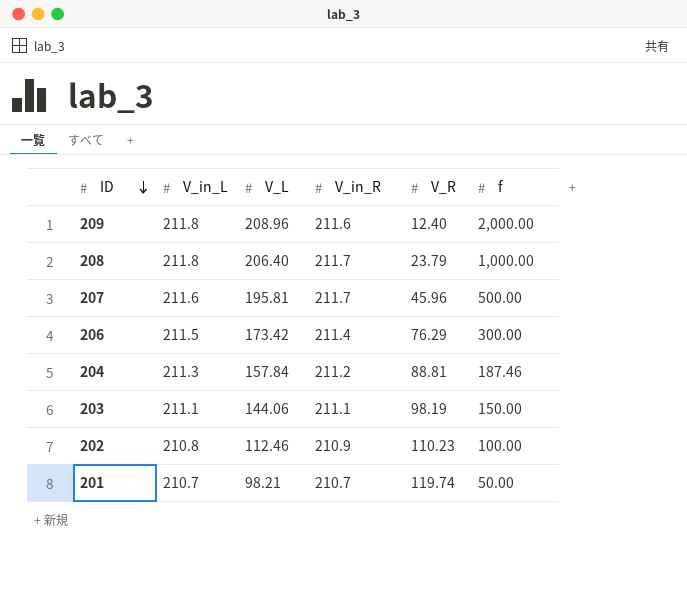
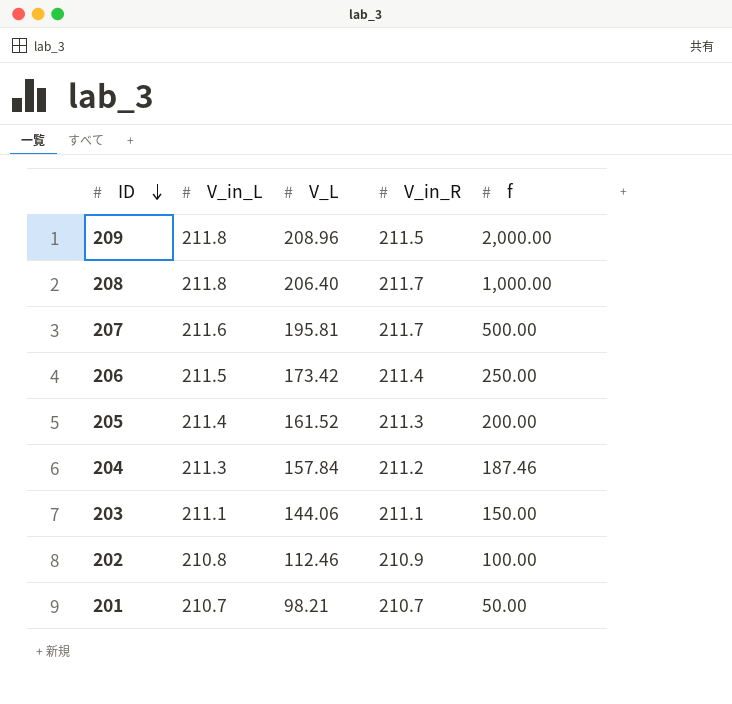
column V_R | position: 5 -> none
209 | V_in_R: 211.6 -> 211.5
206 | f: 300.00 -> 250.00
row 205: none -> 211.4 | 161.52 | 211.3 | 200.00

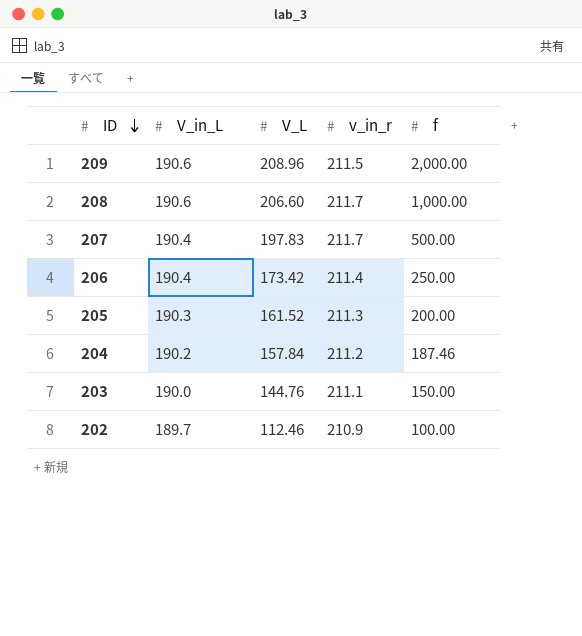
column name: V_in_R -> v_in_r
row 201: 210.7 | 98.21 | 210.7 | 50.00 -> none
209 | V_in_L: 211.8 -> 190.6
208 | V_in_L: 211.8 -> 190.6
208 | V_L: 206.40 -> 206.60
207 | V_in_L: 211.6 -> 190.4
207 | V_L: 195.81 -> 197.83
206 | V_in_L: 211.5 -> 190.4
205 | V_in_L: 211.4 -> 190.3
204 | V_in_L: 211.3 -> 190.2
203 | V_in_L: 211.1 -> 190.0
203 | V_L: 144.06 -> 144.76
202 | V_in_L: 210.8 -> 189.7

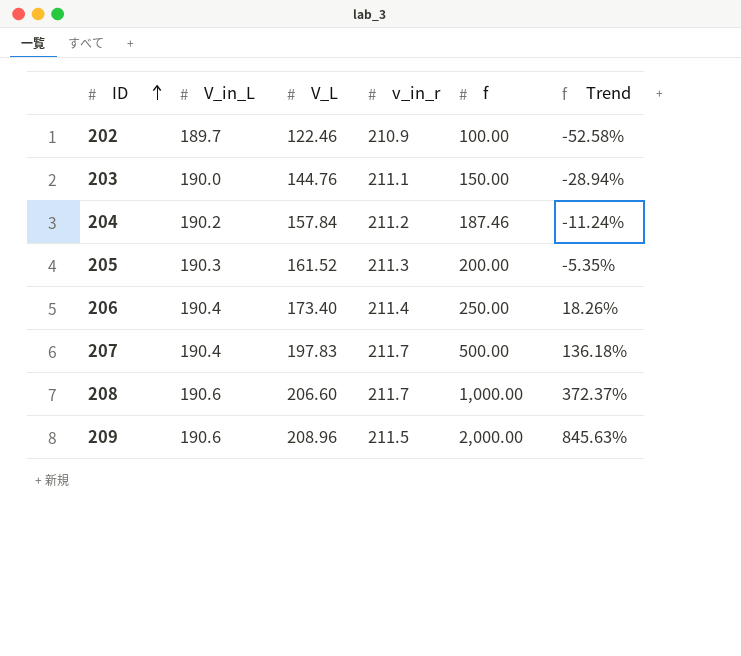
row order: ID descending -> ID ascending
column Trend | formula: none -> ([f] - [v_in_r]) / [v_in_r]
202 | V_L: 112.46 -> 122.46
206 | V_L: 173.42 -> 173.40

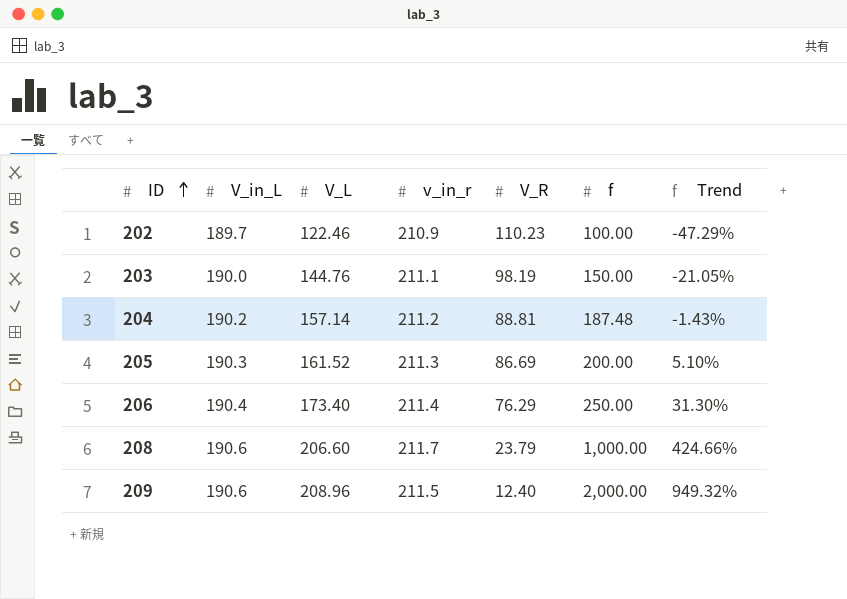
column V_R | position: none -> 5
column Trend | formula: ([f] - [v_in_r]) / [v_in_r] -> ([f] - [V_in_L]) / [V_in_L]
row 207: 190.4 | 197.83 | 211.7 | 500.00 | 136.18% -> none
204 | V_L: 157.84 -> 157.14
204 | f: 187.46 -> 187.48

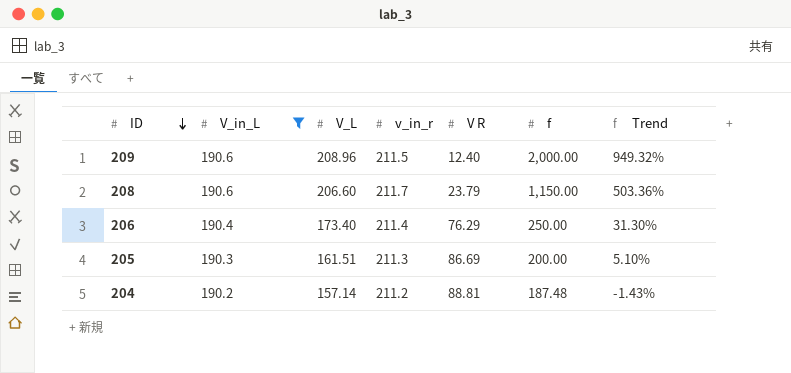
filter: none -> V_in_L >= 190.2
row order: ID ascending -> ID descending
column name: V_R -> V R
208 | f: 1,000.00 -> 1,150.00
208 | Trend: 424.66% -> 503.36%
205 | V_L: 161.52 -> 161.51

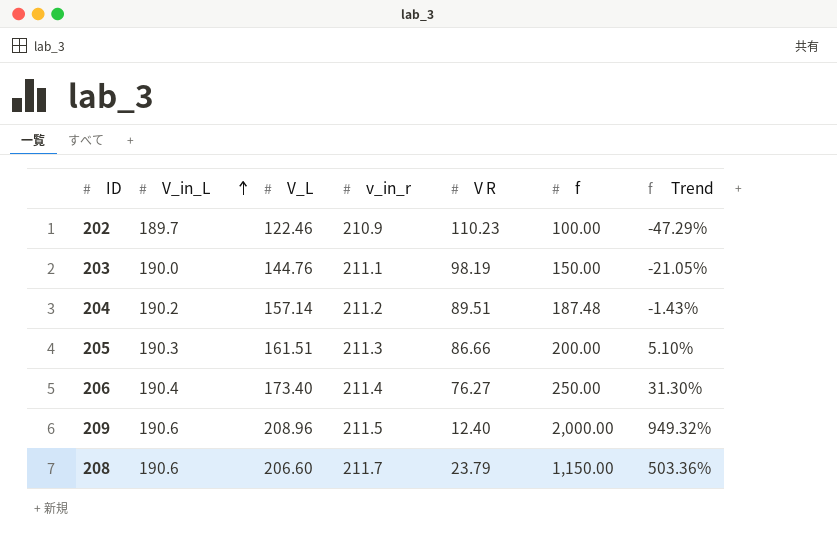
filter: V_in_L >= 190.2 -> none
row order: ID descending -> V_in_L ascending
204 | V R: 88.81 -> 89.51
205 | V R: 86.69 -> 86.66
206 | V R: 76.29 -> 76.27

